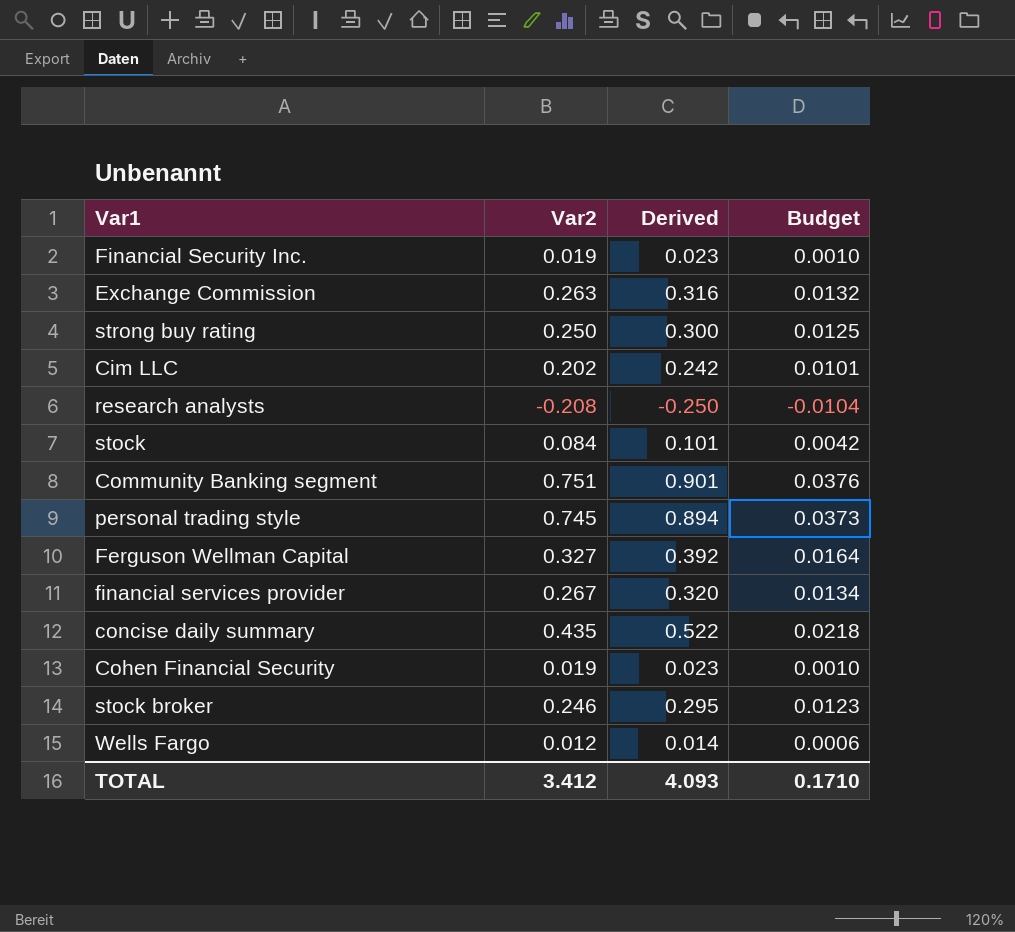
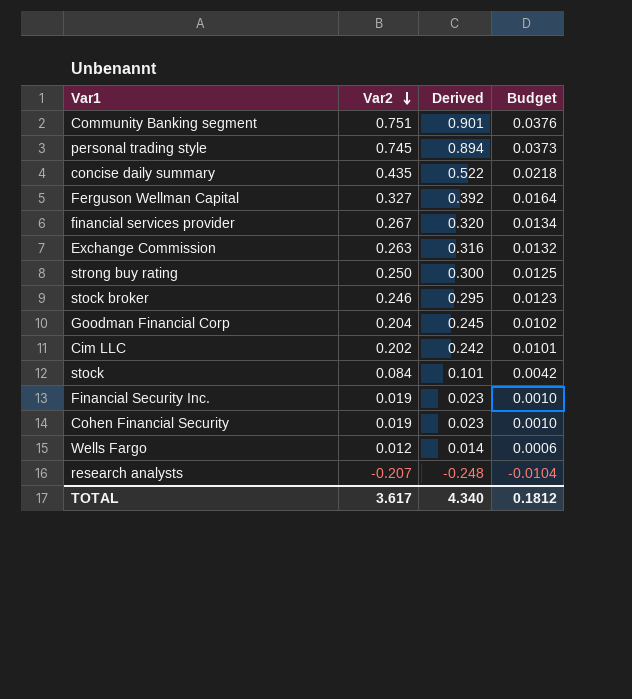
row order: none -> Var2 descending
row Goodman Financial Corp: none -> 0.204 | 0.245 | 0.0102
research analysts | Var2: -0.208 -> -0.207
research analysts | Derived: -0.250 -> -0.248
TOTAL | Var2: 3.412 -> 3.617
TOTAL | Derived: 4.093 -> 4.340
TOTAL | Budget: 0.1710 -> 0.1812

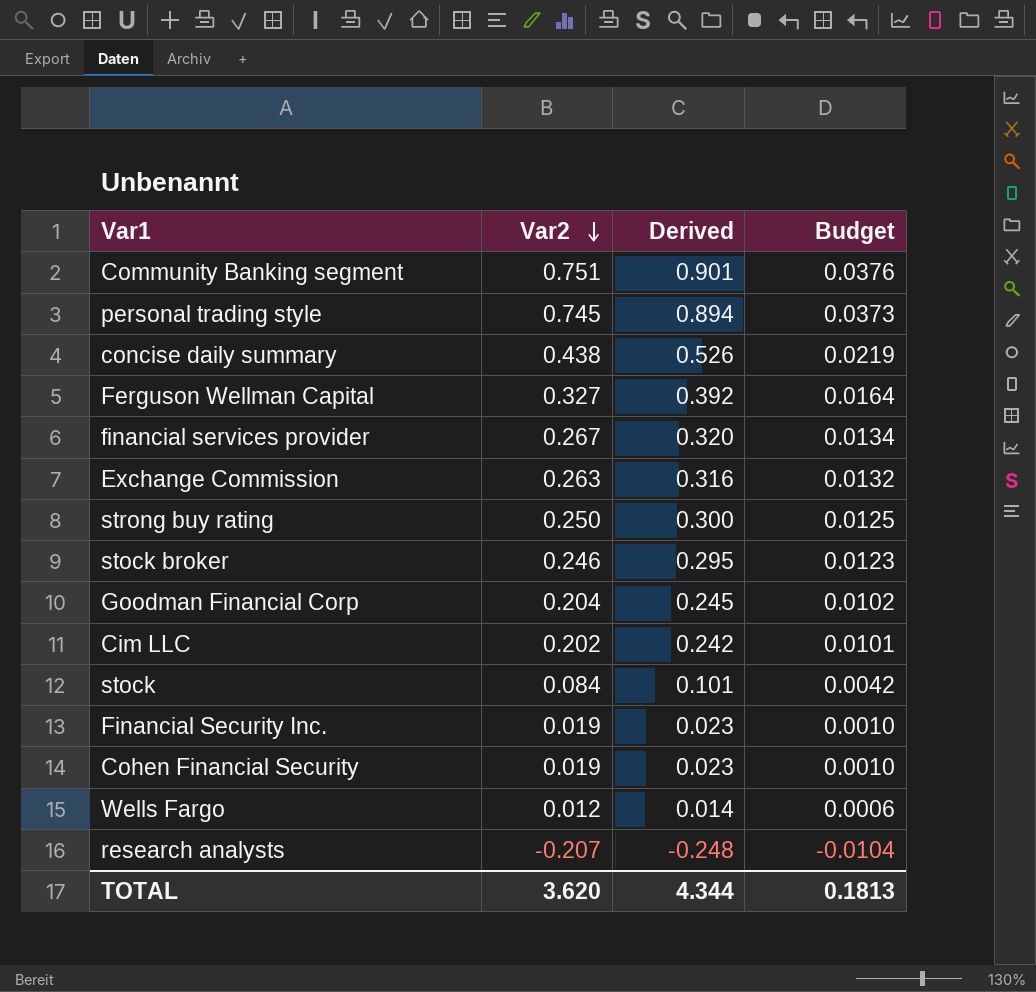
concise daily summary | Var2: 0.435 -> 0.438
concise daily summary | Derived: 0.522 -> 0.526
concise daily summary | Budget: 0.0218 -> 0.0219
TOTAL | Var2: 3.617 -> 3.620
TOTAL | Derived: 4.340 -> 4.344
TOTAL | Budget: 0.1812 -> 0.1813

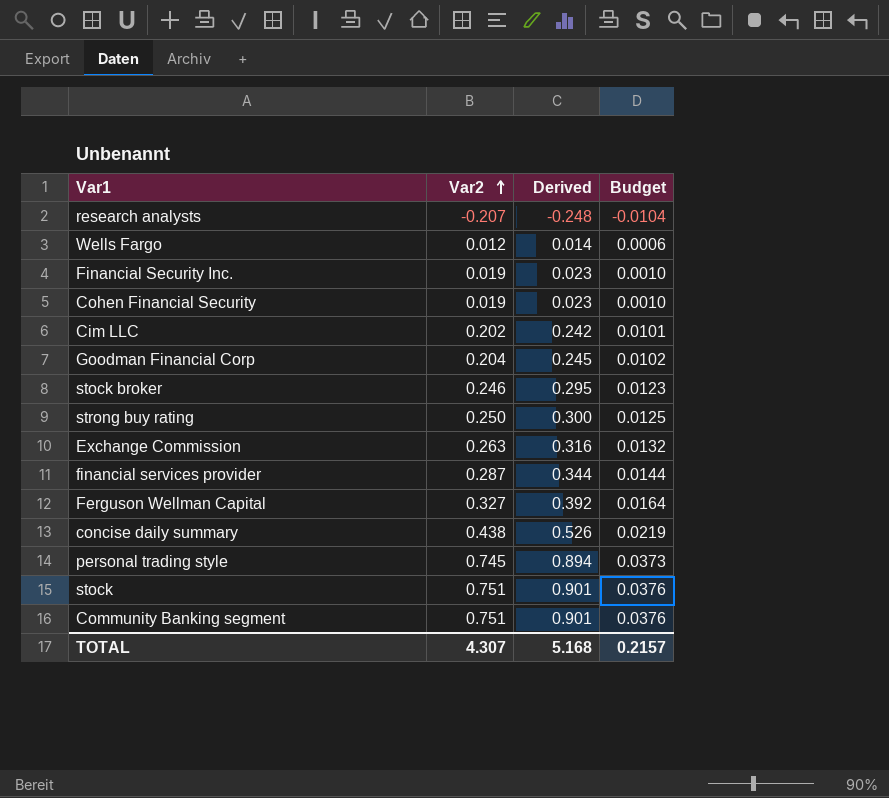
row order: Var2 descending -> Var2 ascending
financial services provider | Var2: 0.267 -> 0.287
financial services provider | Derived: 0.320 -> 0.344
financial services provider | Budget: 0.0134 -> 0.0144
stock | Var2: 0.084 -> 0.751
stock | Derived: 0.101 -> 0.901
stock | Budget: 0.0042 -> 0.0376
TOTAL | Var2: 3.620 -> 4.307
TOTAL | Derived: 4.344 -> 5.168
TOTAL | Budget: 0.1813 -> 0.2157

